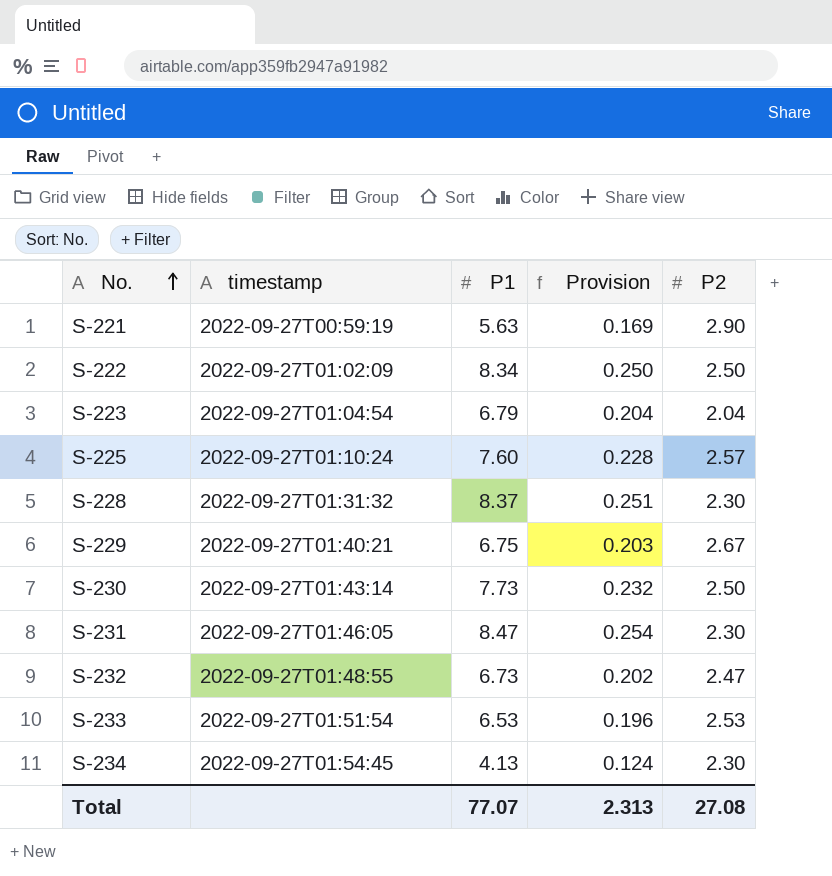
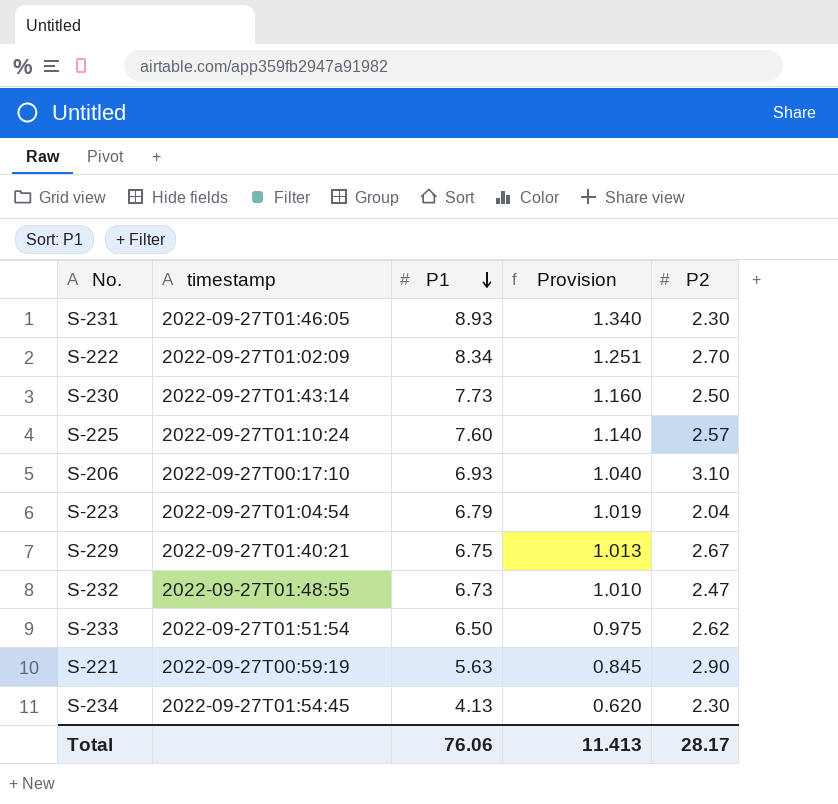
row order: No. ascending -> P1 descending
column Provision | formula: [P1] * 0.03 -> [P1] * 0.15
row S-228: 2022-09-27T01:31:32 | 8.37 | 0.251 | 2.30 -> none
S-231 | P1: 8.47 -> 8.93
S-222 | P2: 2.50 -> 2.70
row S-206: none -> 2022-09-27T00:17:10 | 6.93 | 1.040 | 3.10
S-233 | P1: 6.53 -> 6.50
S-233 | P2: 2.53 -> 2.62
Total | P1: 77.07 -> 76.06
Total | Provision: 2.313 -> 11.413
Total | P2: 27.08 -> 28.17

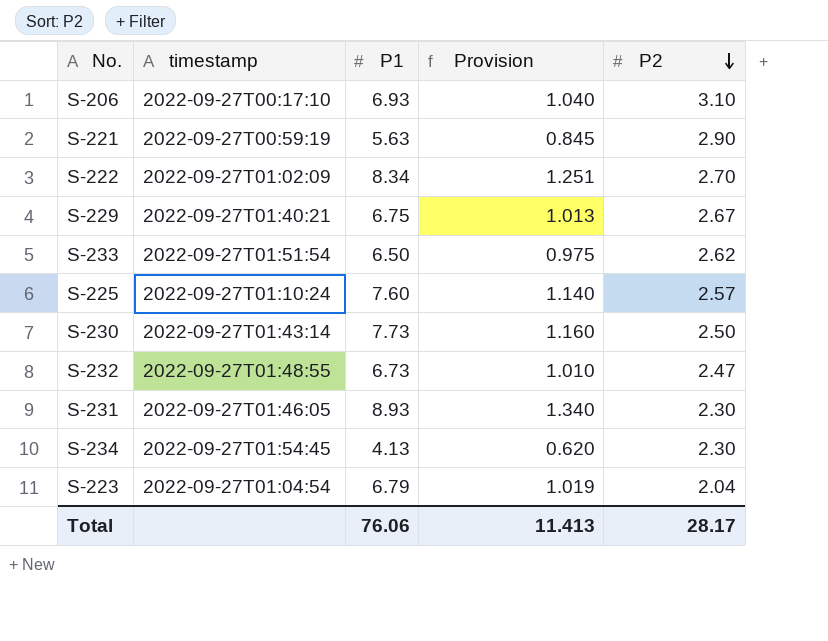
row order: P1 descending -> P2 descending

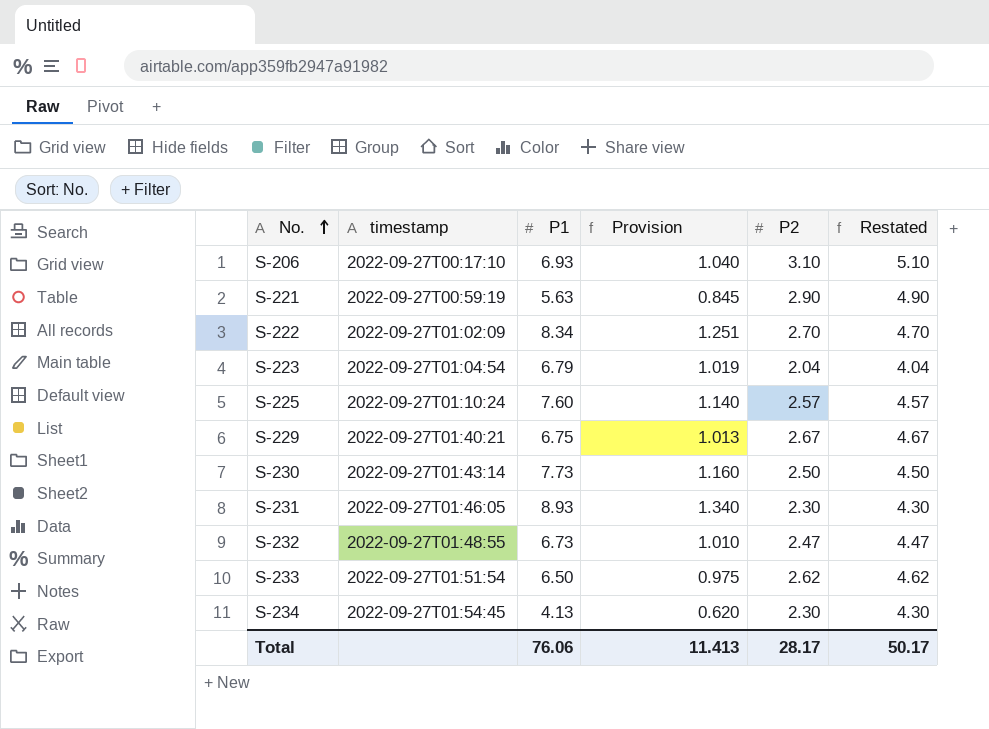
row order: P2 descending -> No. ascending
column Restated | formula: none -> [P2] + 2

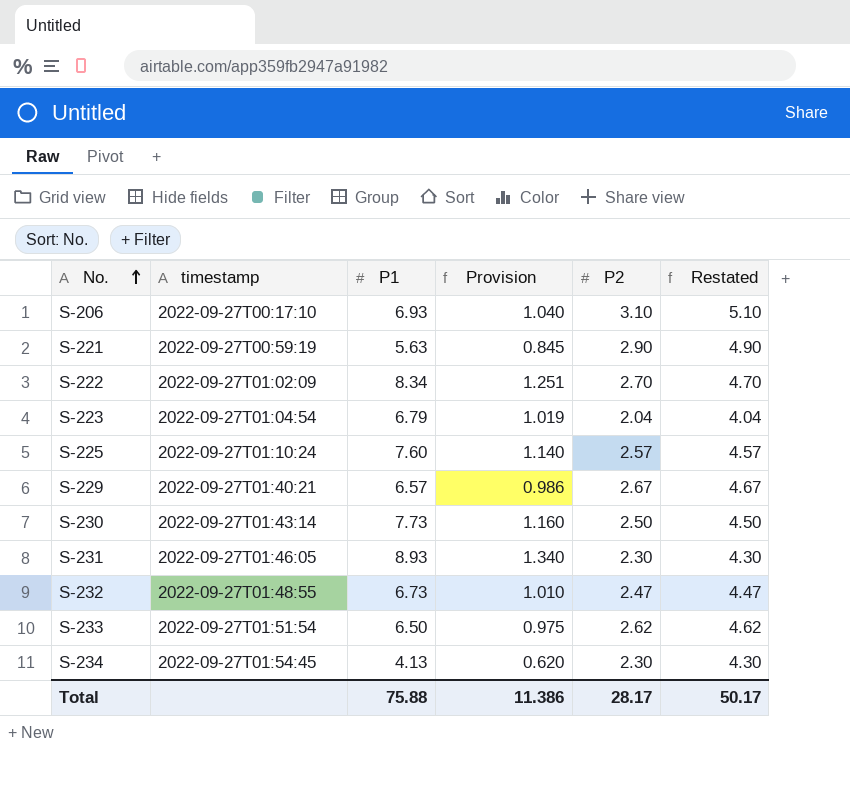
S-229 | P1: 6.75 -> 6.57
S-229 | Provision: 1.013 -> 0.986
Total | P1: 76.06 -> 75.88
Total | Provision: 11.413 -> 11.386

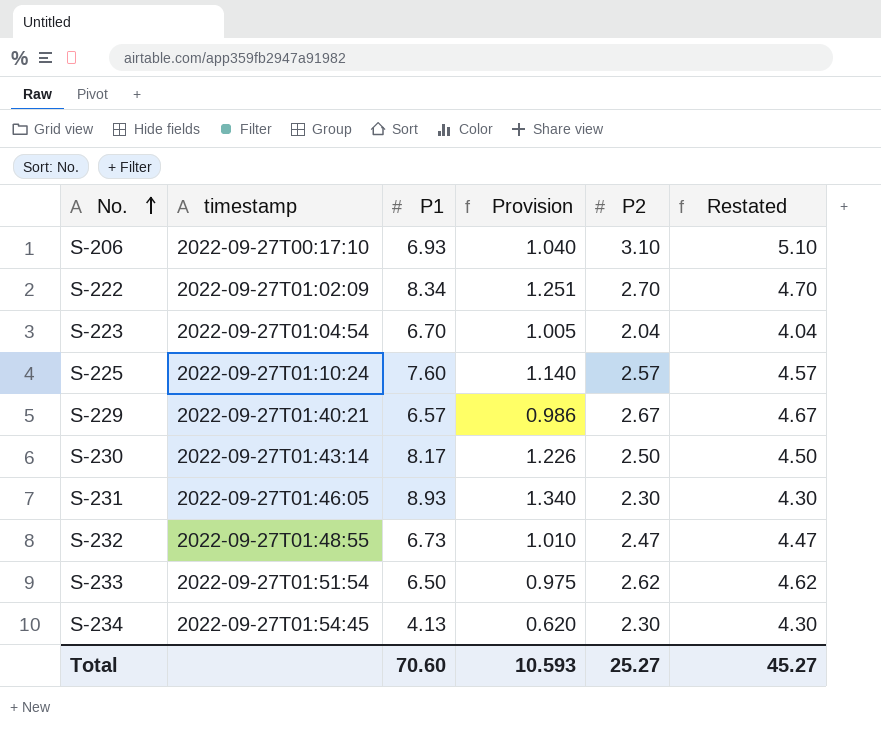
row S-221: 2022-09-27T00:59:19 | 5.63 | 0.845 | 2.90 | 4.90 -> none
S-223 | P1: 6.79 -> 6.70
S-223 | Provision: 1.019 -> 1.005
S-230 | P1: 7.73 -> 8.17
S-230 | Provision: 1.160 -> 1.226
Total | P1: 75.88 -> 70.60
Total | Provision: 11.386 -> 10.593
Total | P2: 28.17 -> 25.27
Total | Restated: 50.17 -> 45.27

